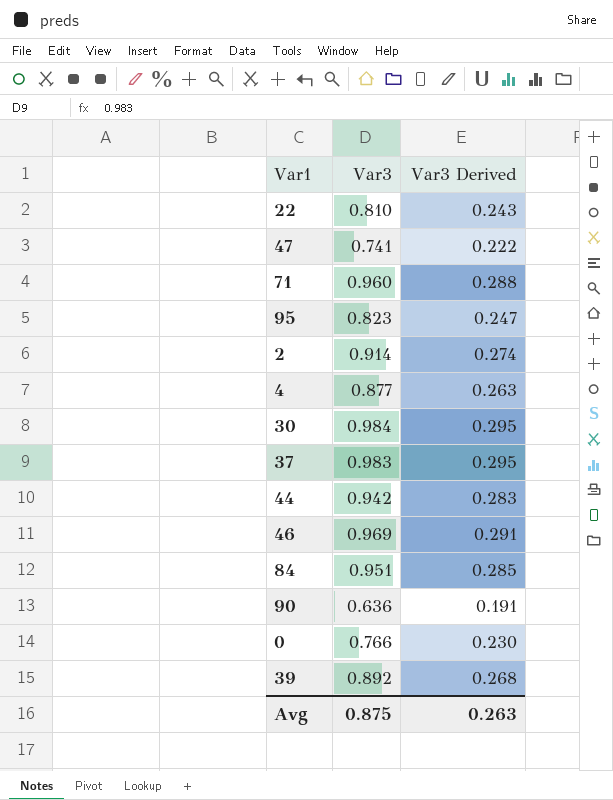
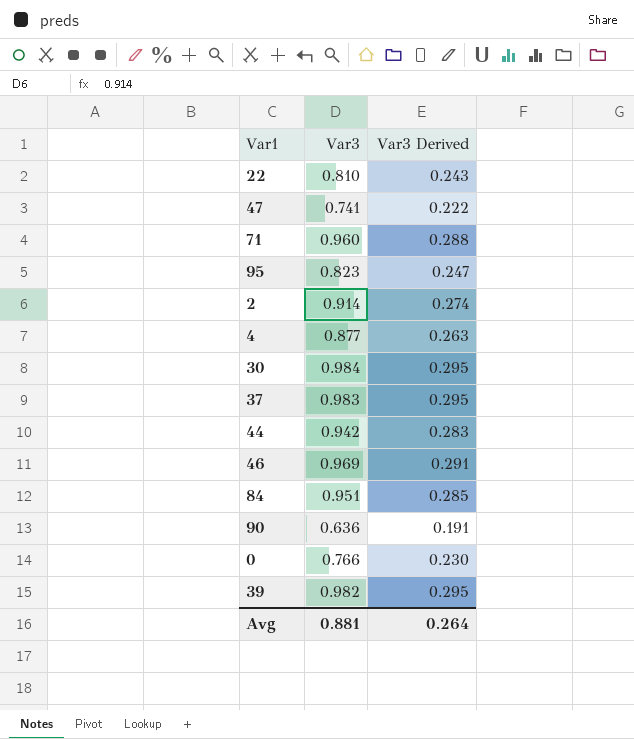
39 | Var3: 0.892 -> 0.982
39 | Var3 Derived: 0.268 -> 0.295
Avg | Var3: 0.875 -> 0.881
Avg | Var3 Derived: 0.263 -> 0.264

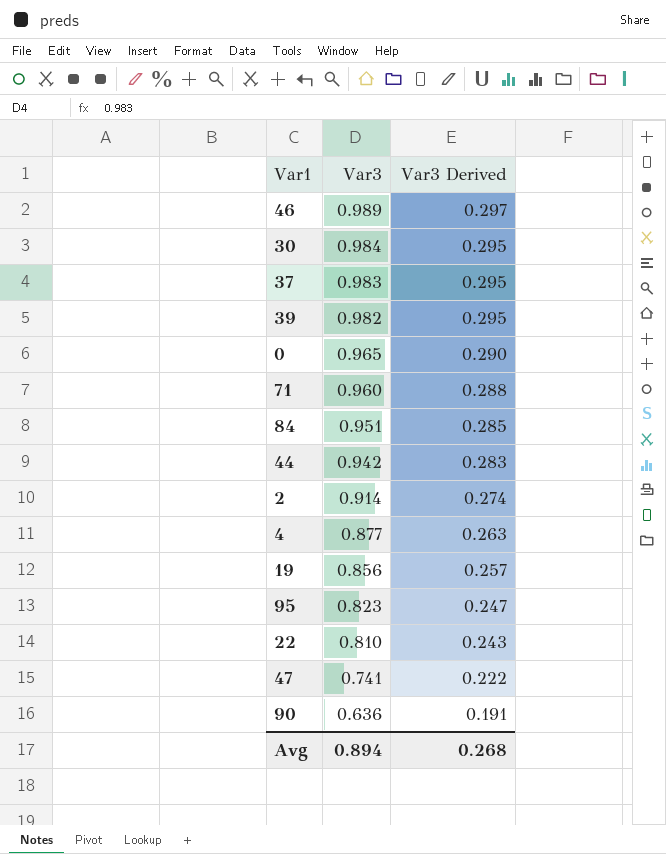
row order: none -> Var3 descending
46 | Var3: 0.969 -> 0.989
46 | Var3 Derived: 0.291 -> 0.297
0 | Var3: 0.766 -> 0.965
0 | Var3 Derived: 0.230 -> 0.290
row 19: none -> 0.856 | 0.257
Avg | Var3: 0.881 -> 0.894
Avg | Var3 Derived: 0.264 -> 0.268

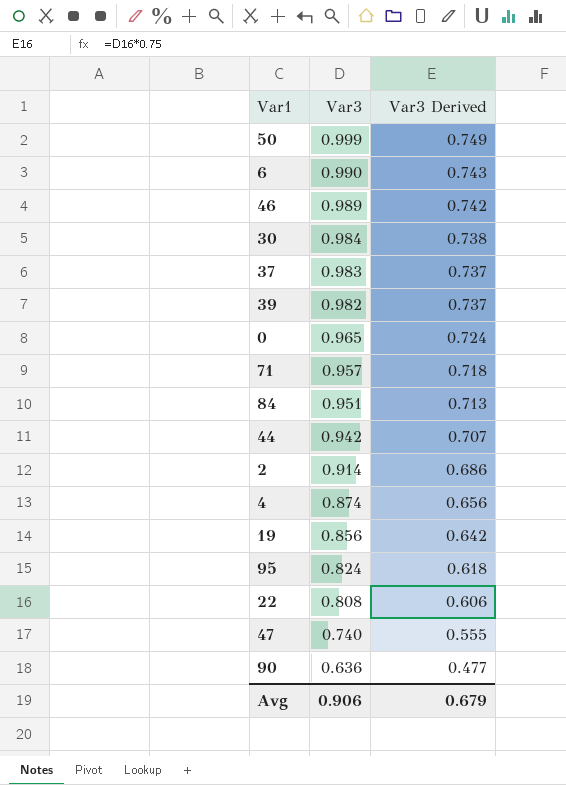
column Var3 Derived | formula: [Var3] * 0.3 -> [Var3] * 0.75
row 50: none -> 0.999 | 0.749
row 6: none -> 0.990 | 0.743
71 | Var3: 0.960 -> 0.957
4 | Var3: 0.877 -> 0.874
95 | Var3: 0.823 -> 0.824
22 | Var3: 0.810 -> 0.808
47 | Var3: 0.741 -> 0.740
Avg | Var3: 0.894 -> 0.906
Avg | Var3 Derived: 0.268 -> 0.679

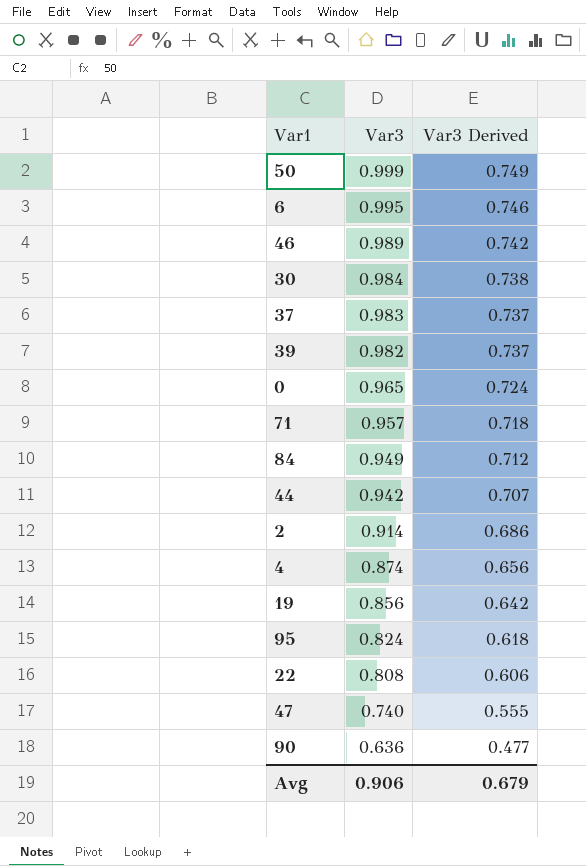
6 | Var3: 0.990 -> 0.995
6 | Var3 Derived: 0.743 -> 0.746
84 | Var3: 0.951 -> 0.949
84 | Var3 Derived: 0.713 -> 0.712

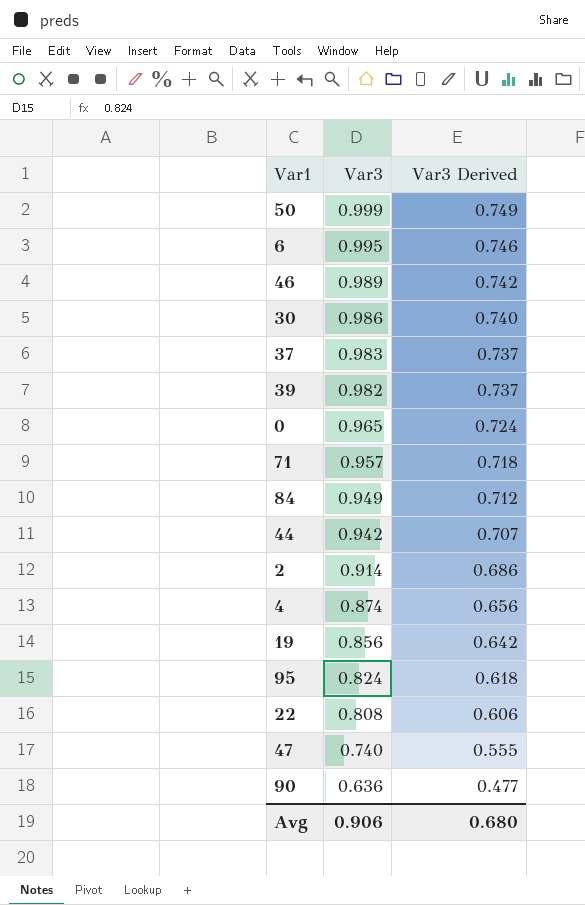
30 | Var3: 0.984 -> 0.986
30 | Var3 Derived: 0.738 -> 0.740
Avg | Var3 Derived: 0.679 -> 0.680

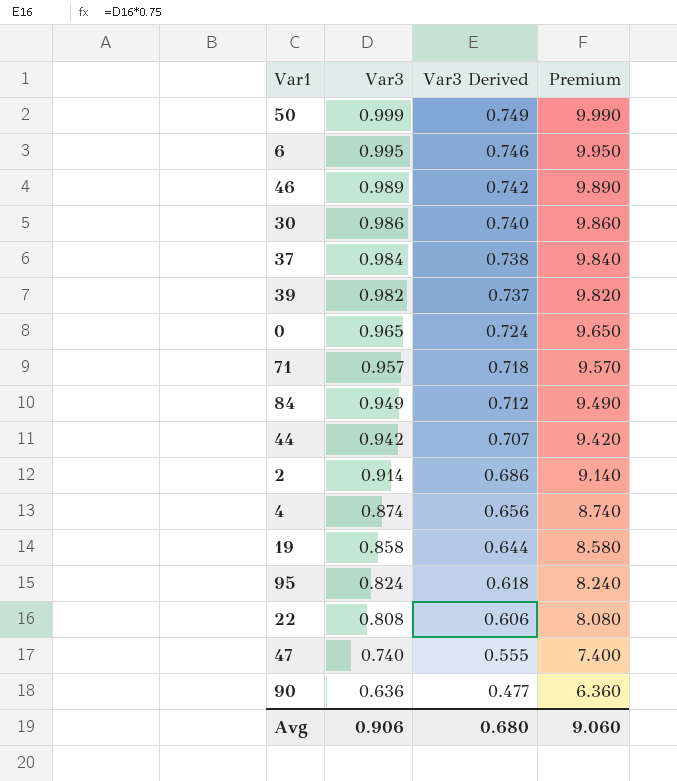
column Premium | formula: none -> [Var3] * 10
37 | Var3: 0.983 -> 0.984
37 | Var3 Derived: 0.737 -> 0.738
19 | Var3: 0.856 -> 0.858
19 | Var3 Derived: 0.642 -> 0.644

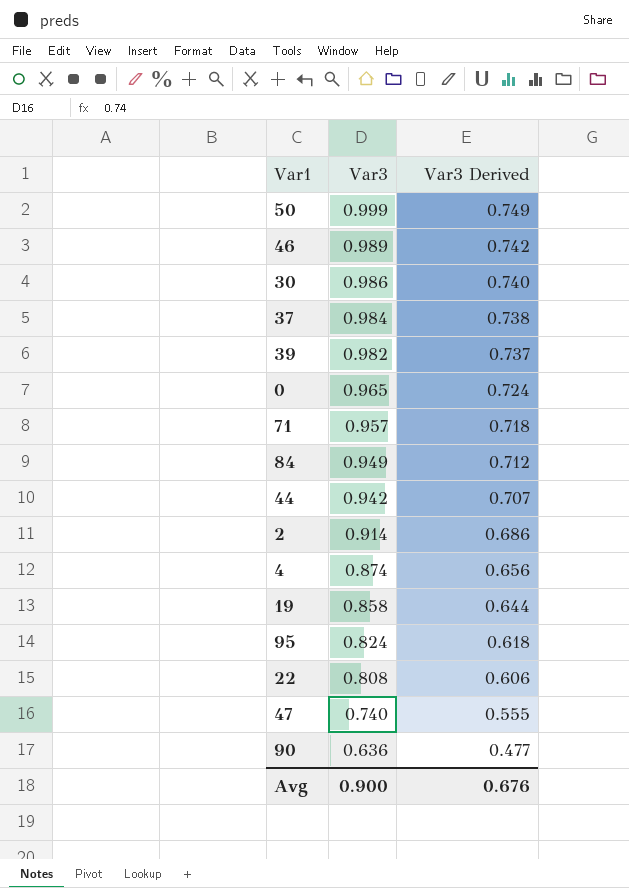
column Premium | formula: [Var3] * 10 -> none
row 6: 0.995 | 0.746 | 9.950 -> none
Avg | Var3: 0.906 -> 0.900
Avg | Var3 Derived: 0.680 -> 0.676

